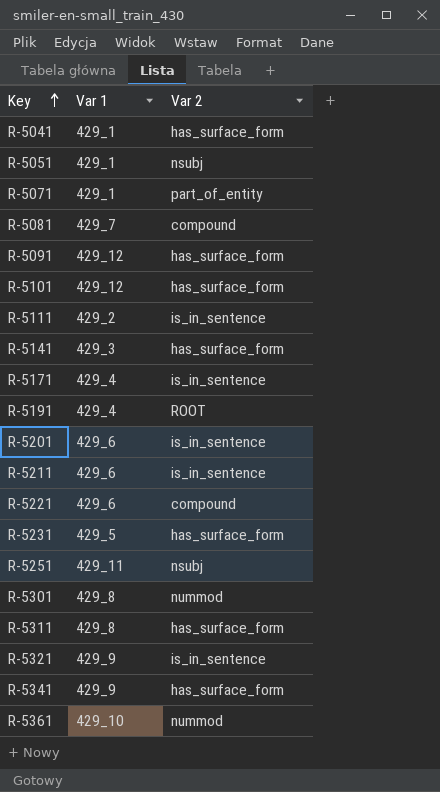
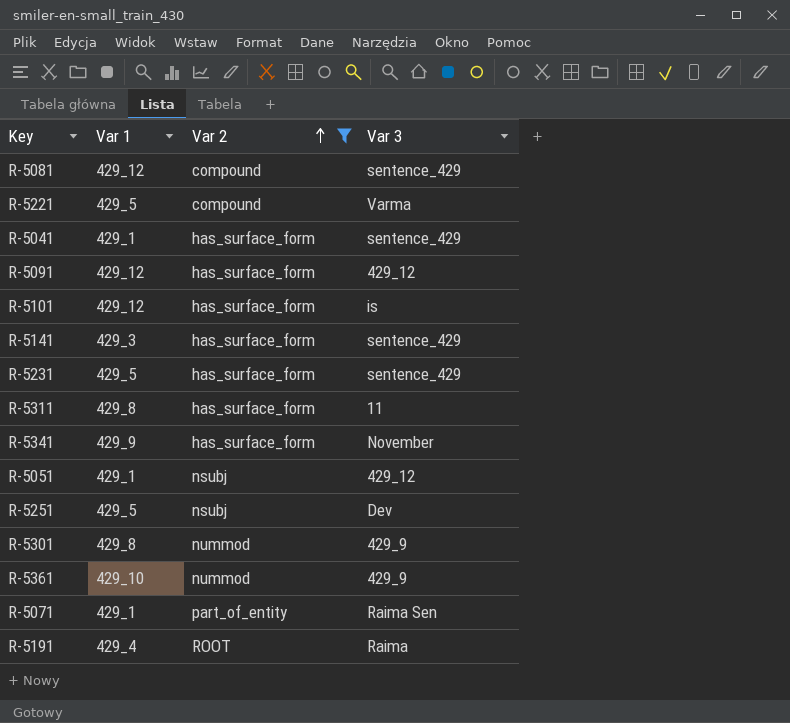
filter: none -> Var 2 != is_in_sentence
row order: Key ascending -> Var 2 ascending
column Var 3 | position: none -> 4
R-5081 | Var 1: 429_7 -> 429_12
R-5221 | Var 1: 429_6 -> 429_5
R-5251 | Var 1: 429_11 -> 429_5

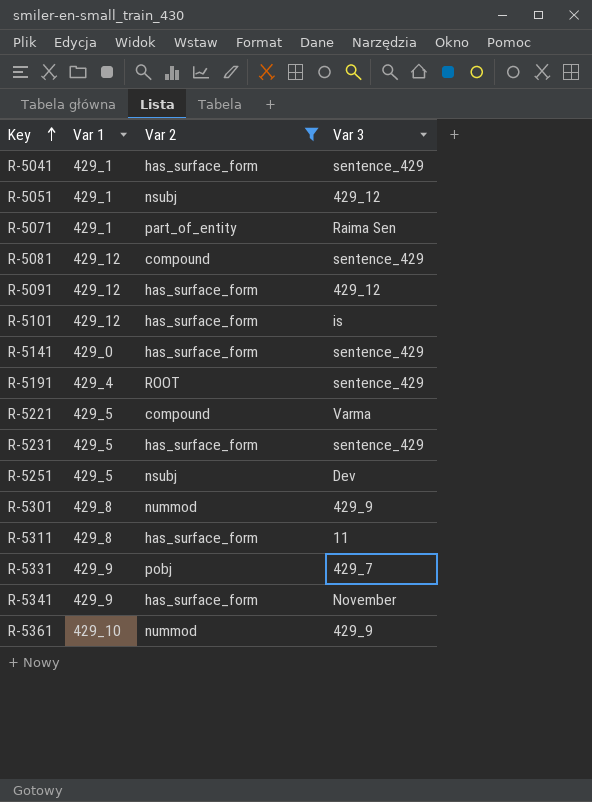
row order: Var 2 ascending -> Key ascending
R-5141 | Var 1: 429_3 -> 429_0
R-5191 | Var 3: Raima -> sentence_429
row R-5331: none -> 429_9 | pobj | 429_7

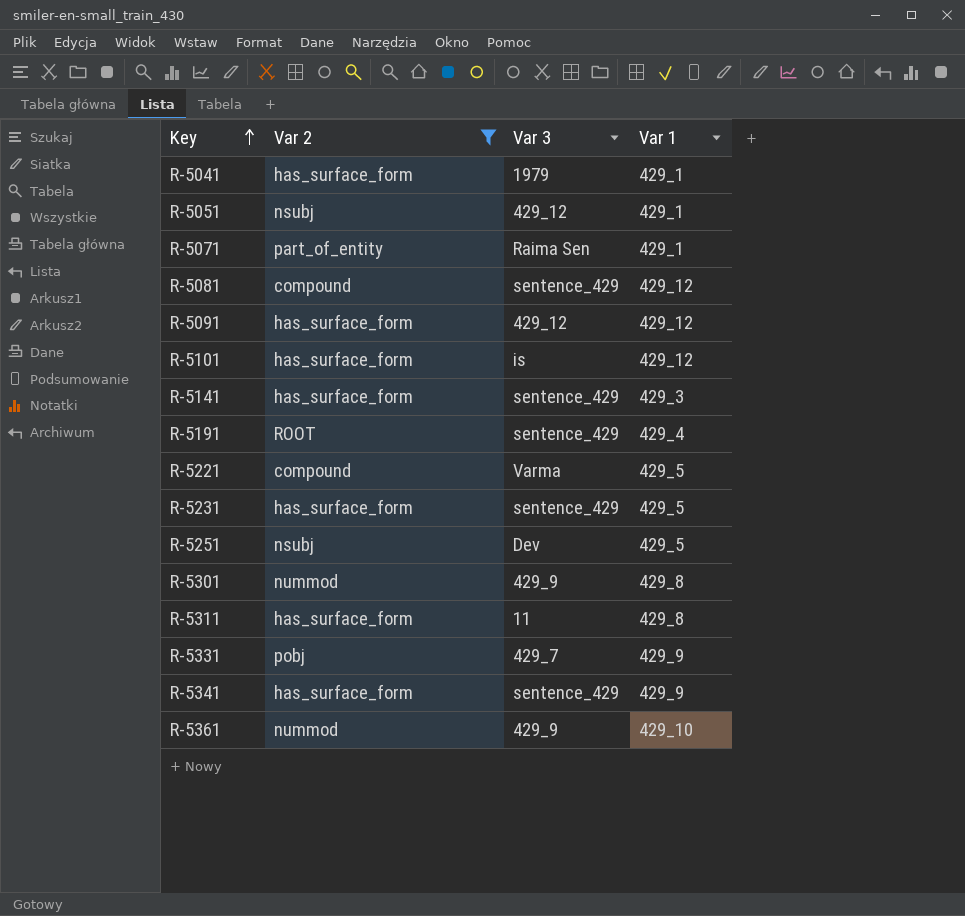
column Var 1 | position: 2 -> 4
R-5041 | Var 3: sentence_429 -> 1979
R-5141 | Var 1: 429_0 -> 429_3
R-5341 | Var 3: November -> sentence_429

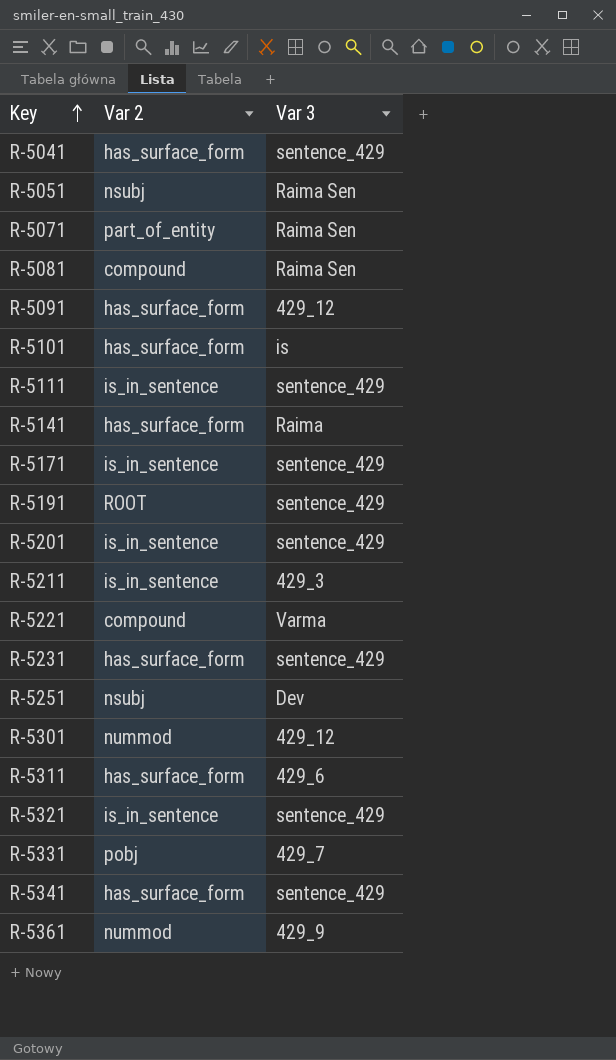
filter: Var 2 != is_in_sentence -> none
column Var 1 | position: 4 -> none
R-5041 | Var 3: 1979 -> sentence_429
R-5051 | Var 3: 429_12 -> Raima Sen
R-5081 | Var 3: sentence_429 -> Raima Sen
R-5141 | Var 3: sentence_429 -> Raima
R-5301 | Var 3: 429_9 -> 429_12
R-5311 | Var 3: 11 -> 429_6

